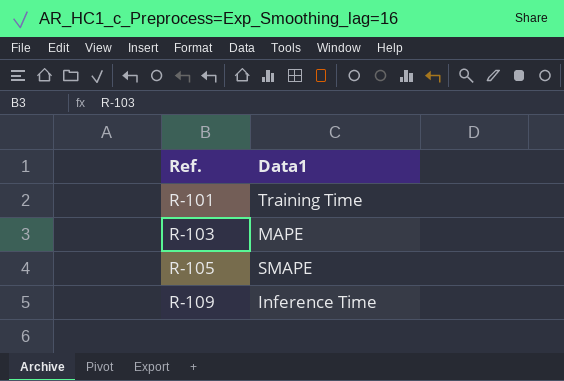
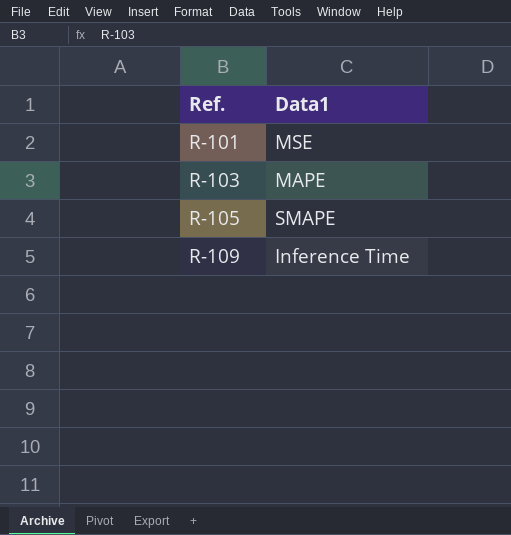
R-101 | Data1: Training Time -> MSE

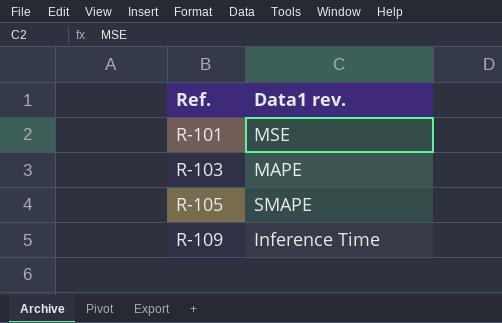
column name: Data1 -> Data1 rev.

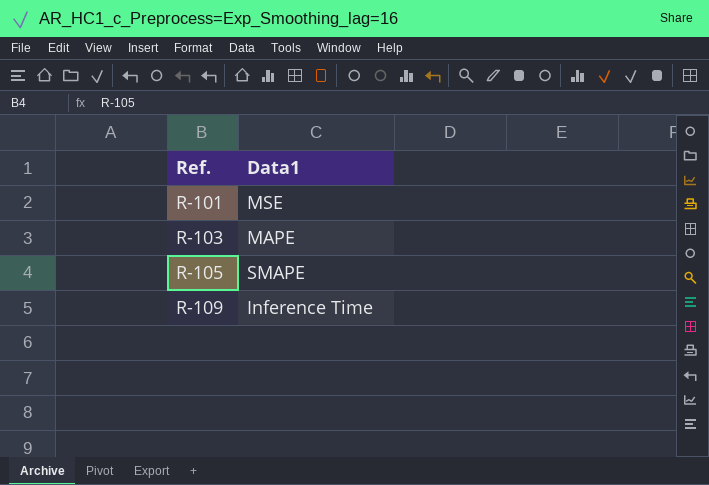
column name: Data1 rev. -> Data1

